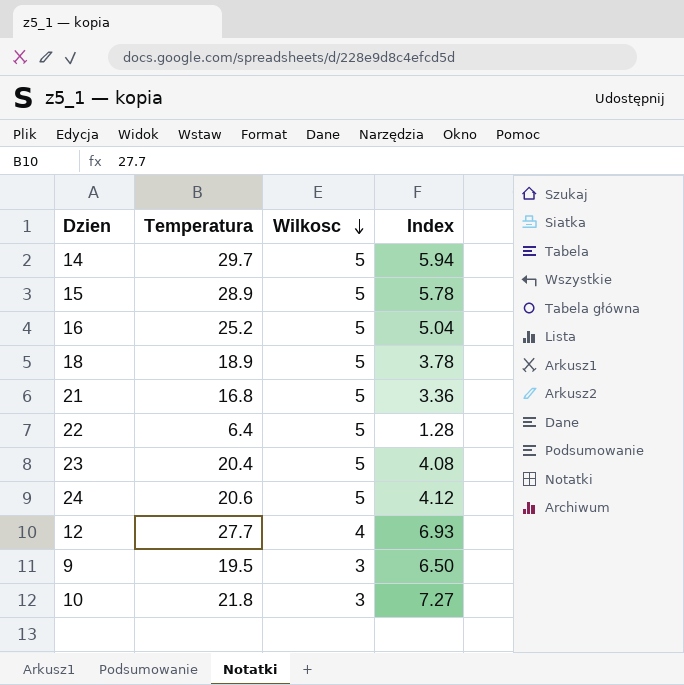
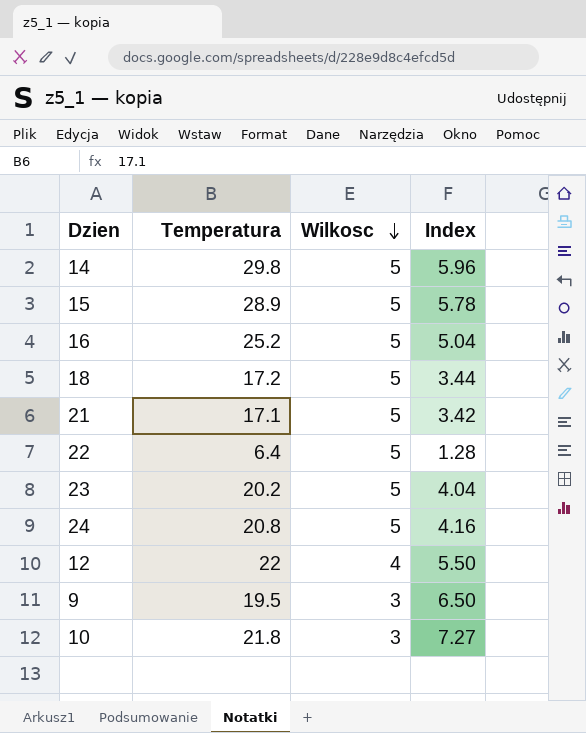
14 | Temperatura: 29.7 -> 29.8
14 | Index: 5.94 -> 5.96
18 | Temperatura: 18.9 -> 17.2
18 | Index: 3.78 -> 3.44
21 | Temperatura: 16.8 -> 17.1
21 | Index: 3.36 -> 3.42
23 | Temperatura: 20.4 -> 20.2
23 | Index: 4.08 -> 4.04
24 | Temperatura: 20.6 -> 20.8
24 | Index: 4.12 -> 4.16
12 | Temperatura: 27.7 -> 22
12 | Index: 6.93 -> 5.50

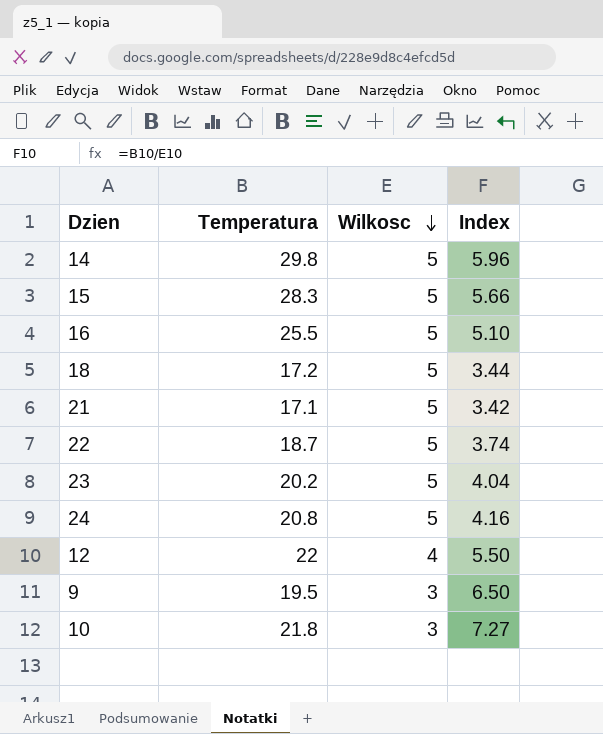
15 | Temperatura: 28.9 -> 28.3
15 | Index: 5.78 -> 5.66
16 | Temperatura: 25.2 -> 25.5
16 | Index: 5.04 -> 5.10
22 | Temperatura: 6.4 -> 18.7
22 | Index: 1.28 -> 3.74

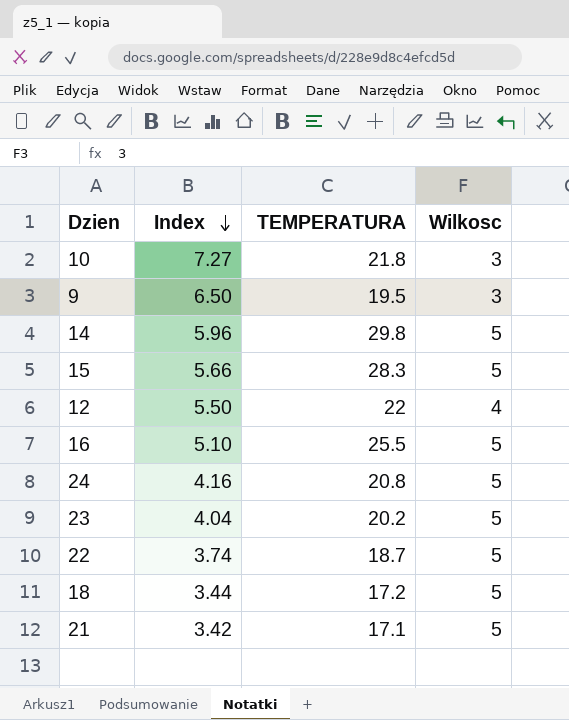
row order: Wilkosc descending -> Index descending
column Index | position: 4 -> 2
column name: Temperatura -> TEMPERATURA

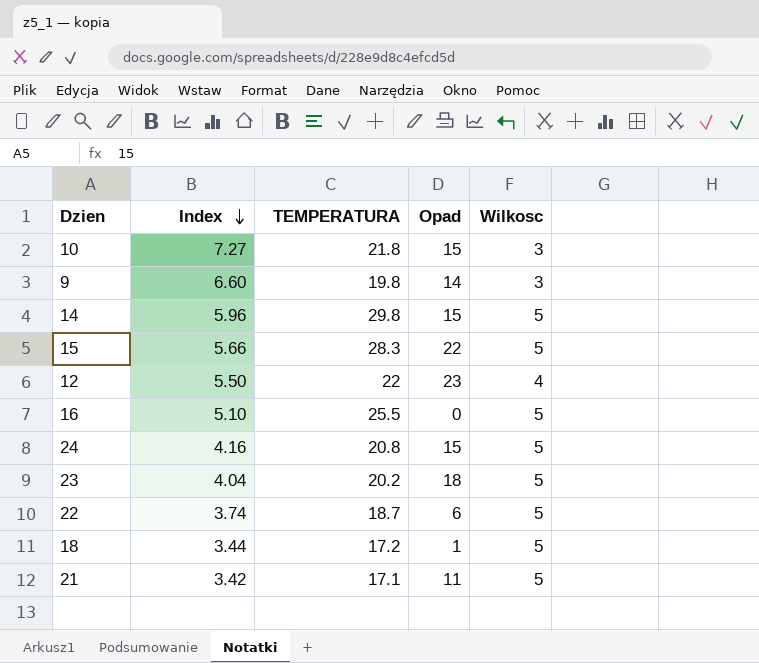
column Opad | position: none -> 4
9 | Index: 6.50 -> 6.60
9 | TEMPERATURA: 19.5 -> 19.8

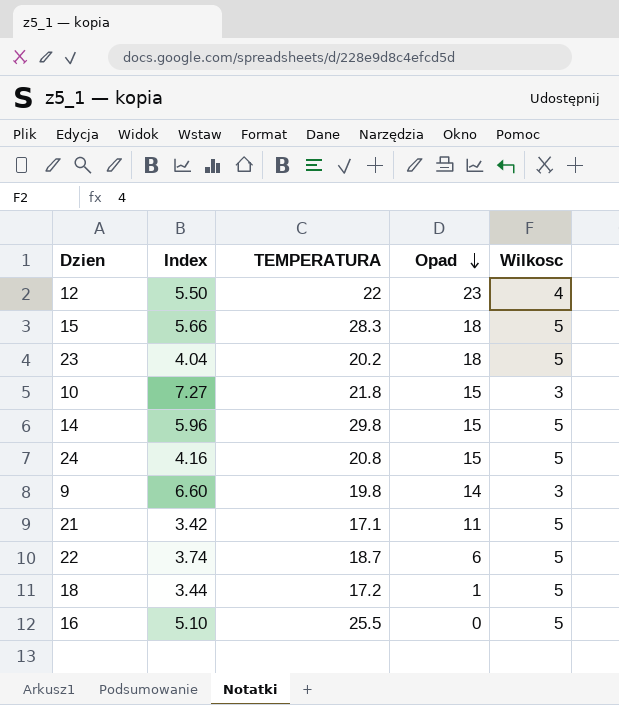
row order: Index descending -> Opad descending
15 | Opad: 22 -> 18

